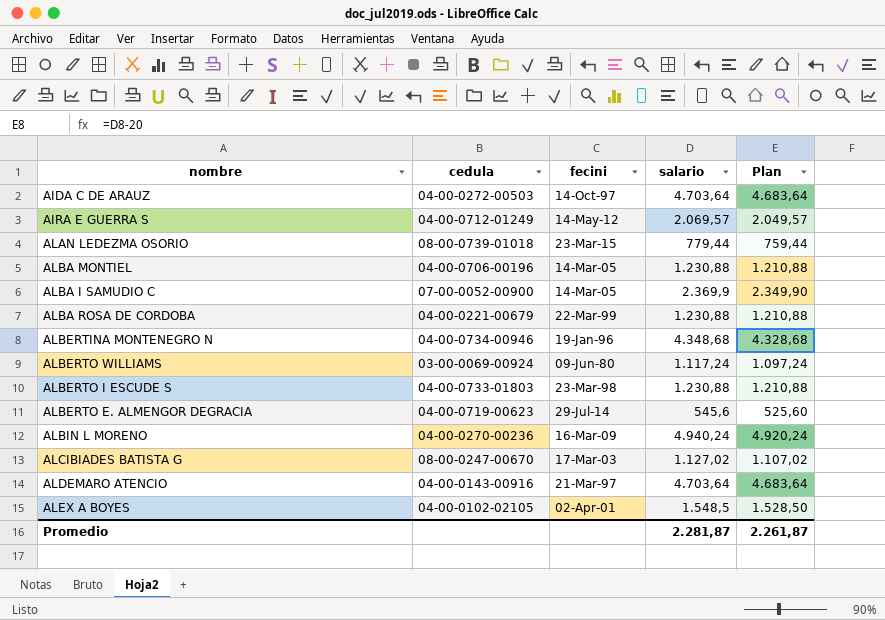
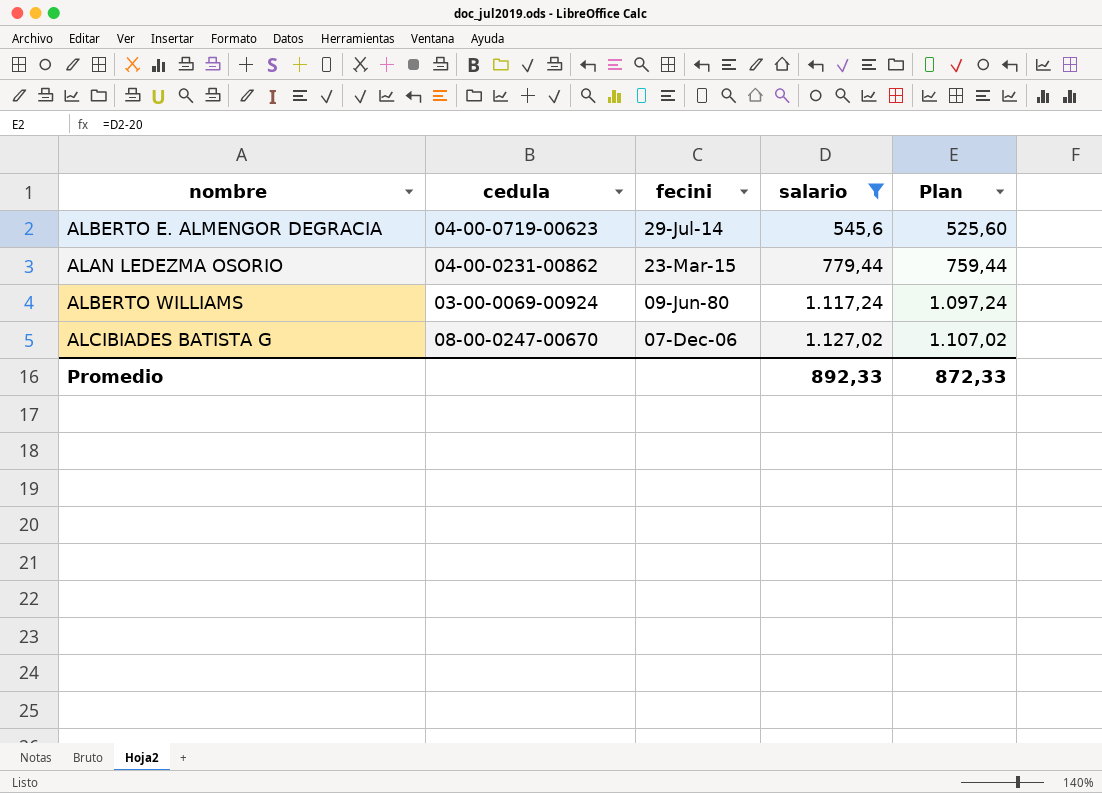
filter: none -> salario <= 1.127,02
row order: none -> salario ascending
ALAN LEDEZMA OSORIO | cedula: 08-00-0739-01018 -> 04-00-0231-00862
ALCIBIADES BATISTA G | fecini: 17-Mar-03 -> 07-Dec-06
Promedio | salario: 2.281,87 -> 892,33
Promedio | Plan: 2.261,87 -> 872,33

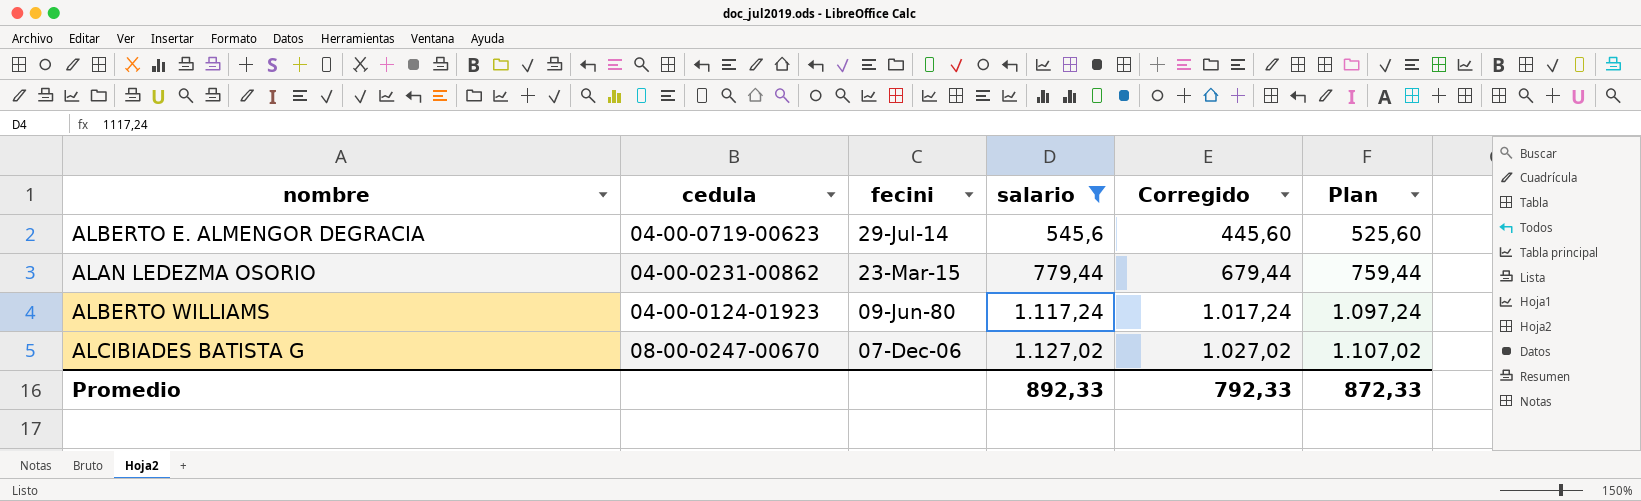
column Corregido | formula: none -> [salario] - 100
ALBERTO WILLIAMS | cedula: 03-00-0069-00924 -> 04-00-0124-01923

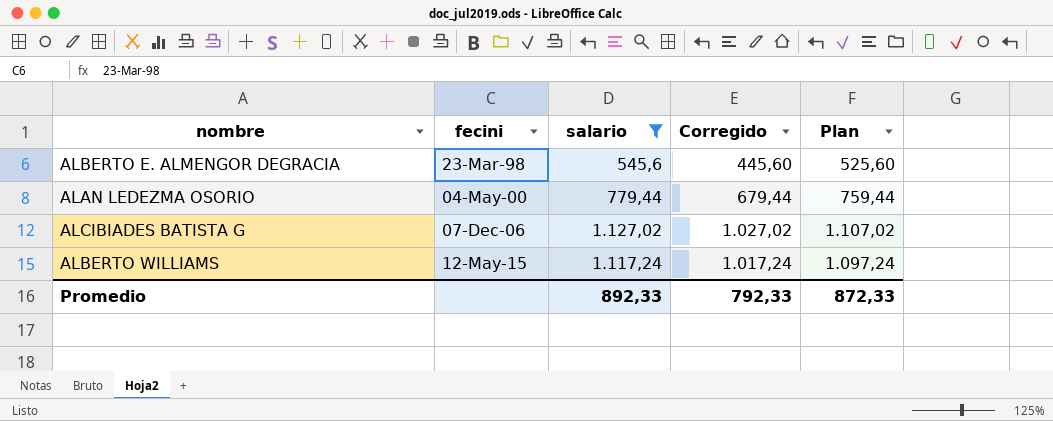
row order: salario ascending -> fecini ascending
column cedula | position: 2 -> none
ALBERTO E. ALMENGOR DEGRACIA | fecini: 29-Jul-14 -> 23-Mar-98
ALAN LEDEZMA OSORIO | fecini: 23-Mar-15 -> 04-May-00
ALBERTO WILLIAMS | fecini: 09-Jun-80 -> 12-May-15

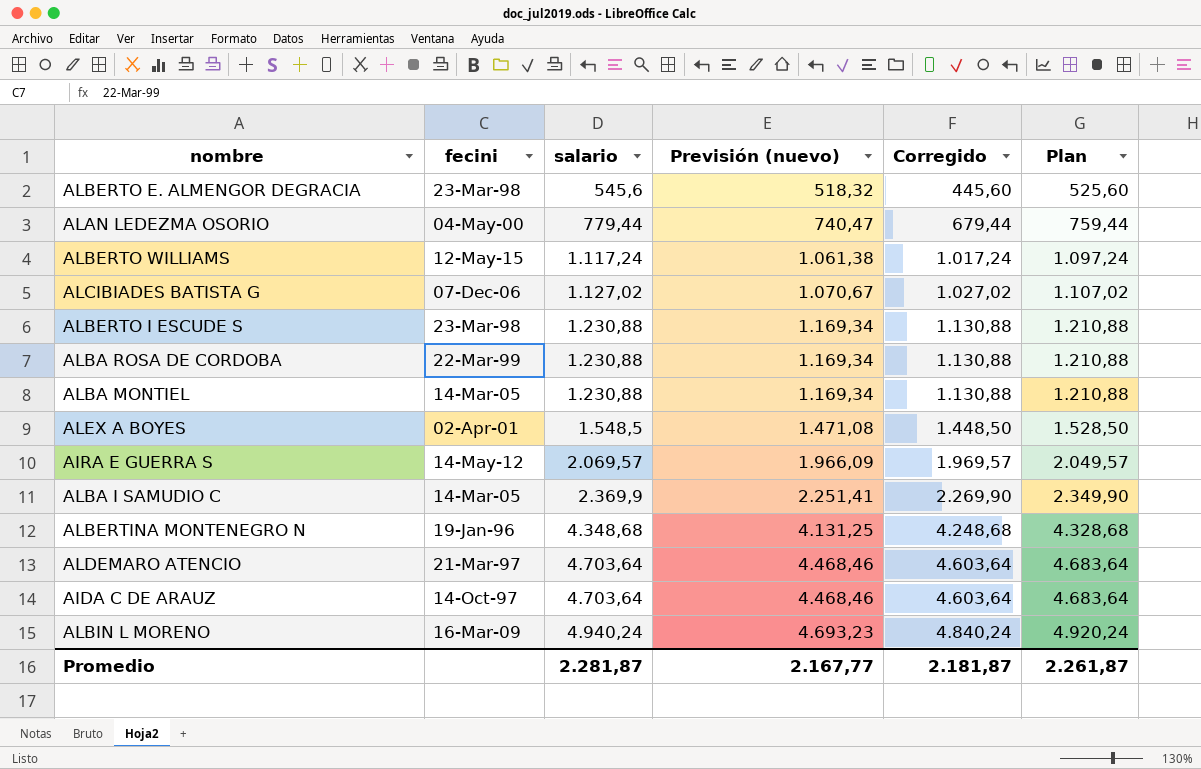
filter: salario <= 1.127,02 -> none
row order: fecini ascending -> salario ascending
column Previsión (nuevo) | formula: none -> [salario] * 0,95
Promedio | salario: 892,33 -> 2.281,87
Promedio | Corregido: 792,33 -> 2.181,87
Promedio | Plan: 872,33 -> 2.261,87

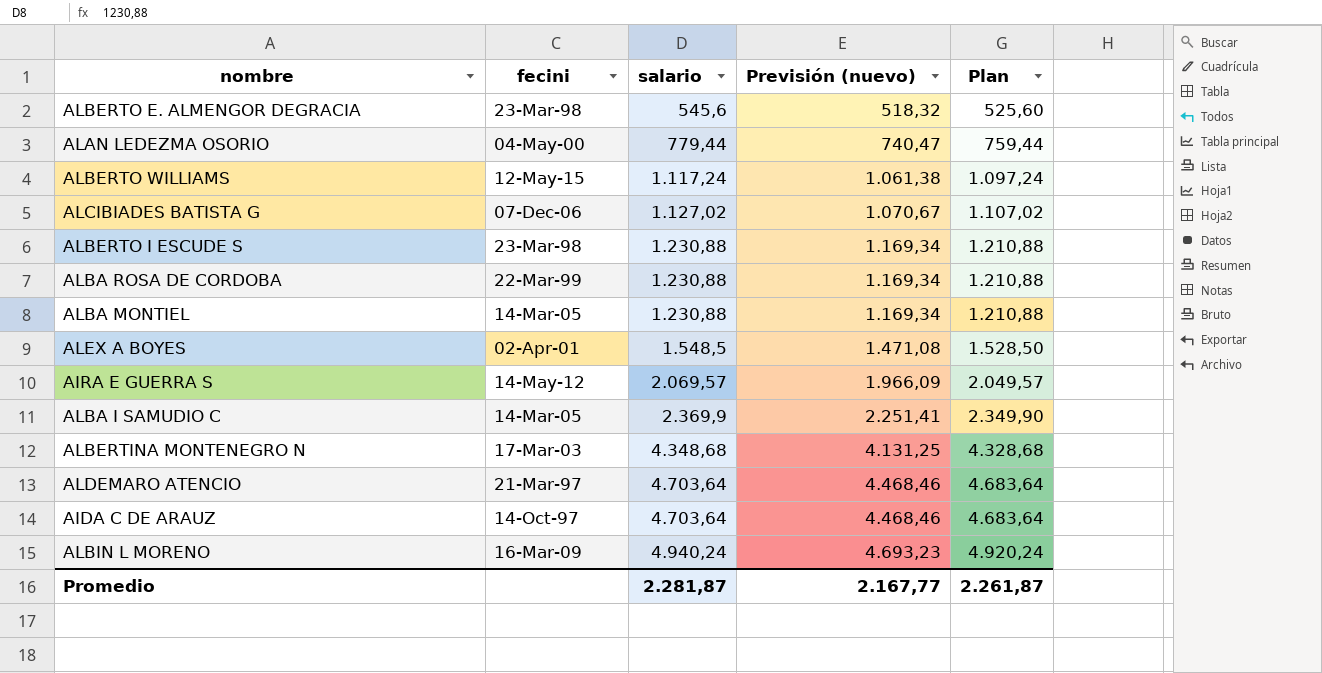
column Corregido | formula: [salario] - 100 -> none
ALBERTINA MONTENEGRO N | fecini: 19-Jan-96 -> 17-Mar-03

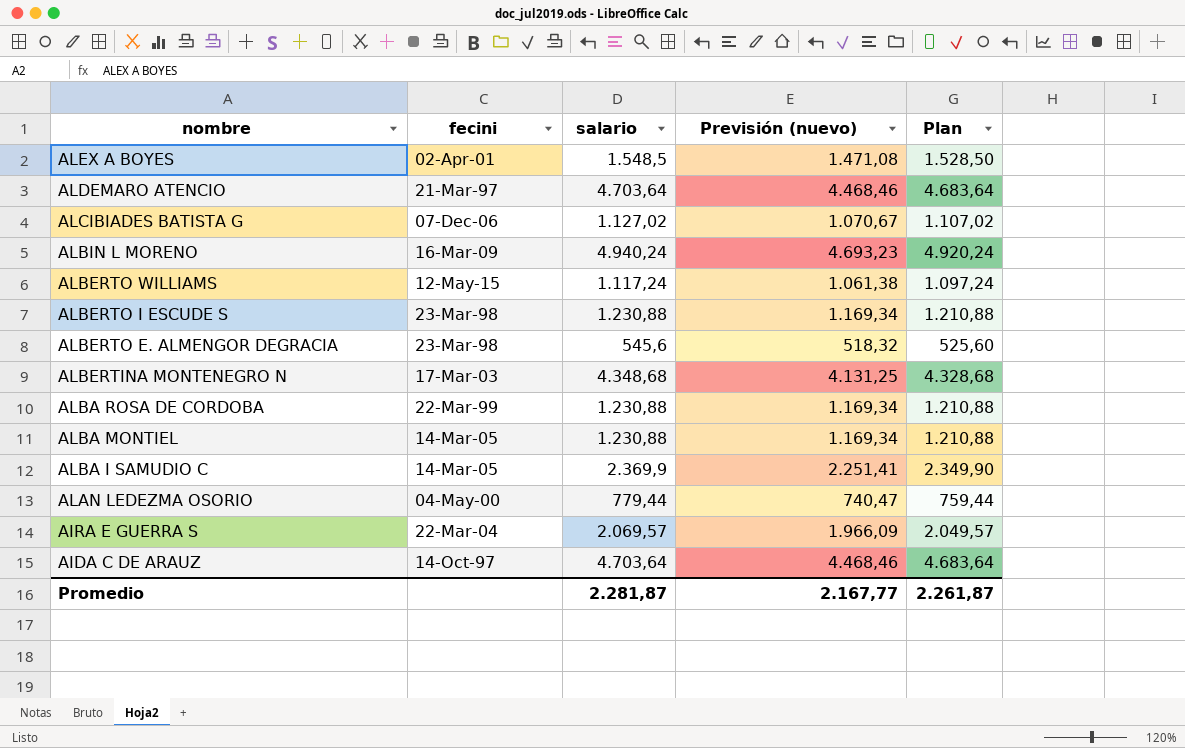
row order: salario ascending -> nombre descending
AIRA E GUERRA S | fecini: 14-May-12 -> 22-Mar-04

